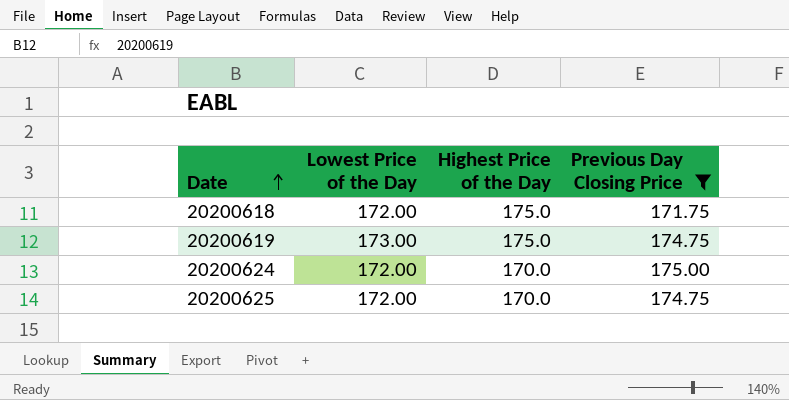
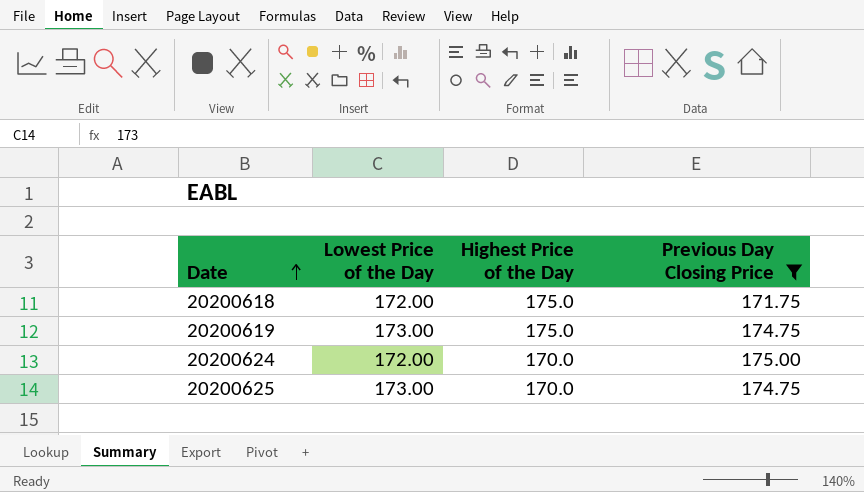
20200625 | Lowest Price of the Day: 172.00 -> 173.00

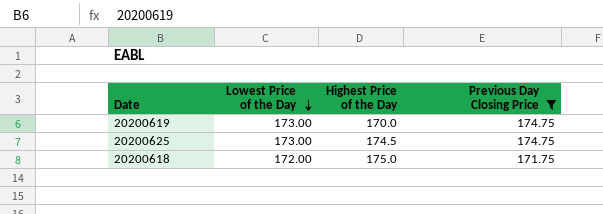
row order: Date ascending -> Lowest Price of the Day descending
row 20200624: 172.00 | 170.0 | 175.00 -> none
20200619 | Highest Price of the Day: 175.0 -> 170.0
20200625 | Highest Price of the Day: 170.0 -> 174.5

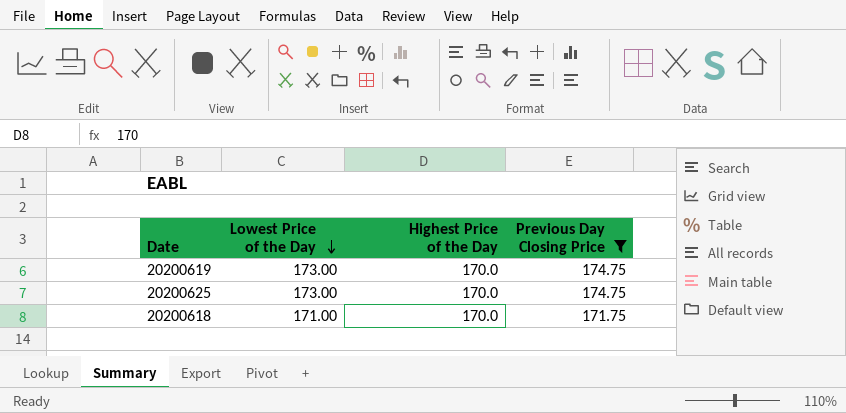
20200625 | Highest Price of the Day: 174.5 -> 170.0
20200618 | Lowest Price of the Day: 172.00 -> 171.00
20200618 | Highest Price of the Day: 175.0 -> 170.0

